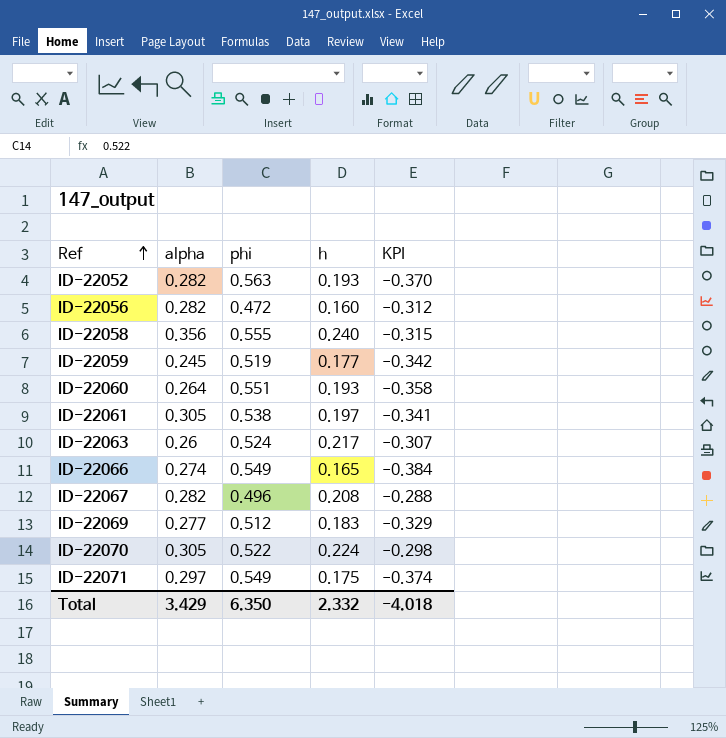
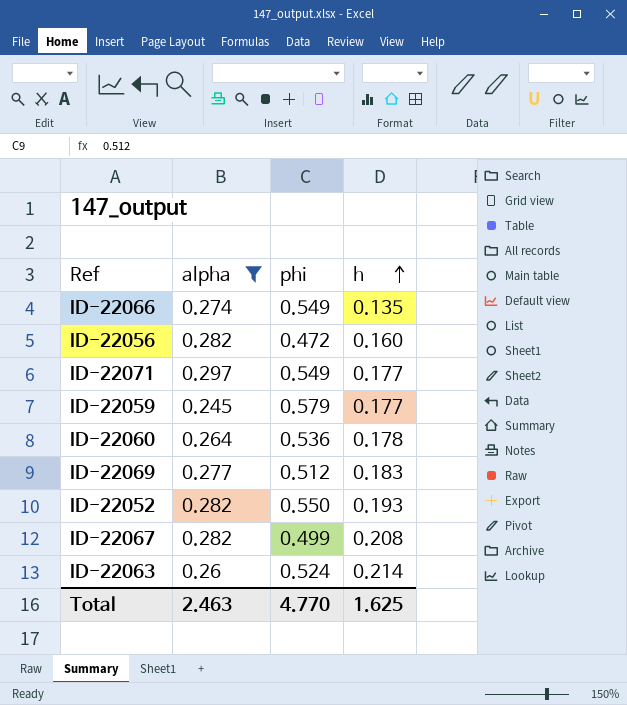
filter: none -> alpha <= 0.297
row order: Ref ascending -> h ascending
column KPI | formula: [h] - [phi] -> none
ID-22066 | h: 0.165 -> 0.135
ID-22071 | h: 0.175 -> 0.177
ID-22059 | phi: 0.519 -> 0.579
ID-22060 | phi: 0.551 -> 0.536
ID-22060 | h: 0.193 -> 0.178
ID-22052 | phi: 0.563 -> 0.550
ID-22067 | phi: 0.496 -> 0.499
ID-22063 | h: 0.217 -> 0.214
Total | alpha: 3.429 -> 2.463
Total | phi: 6.350 -> 4.770
Total | h: 2.332 -> 1.625

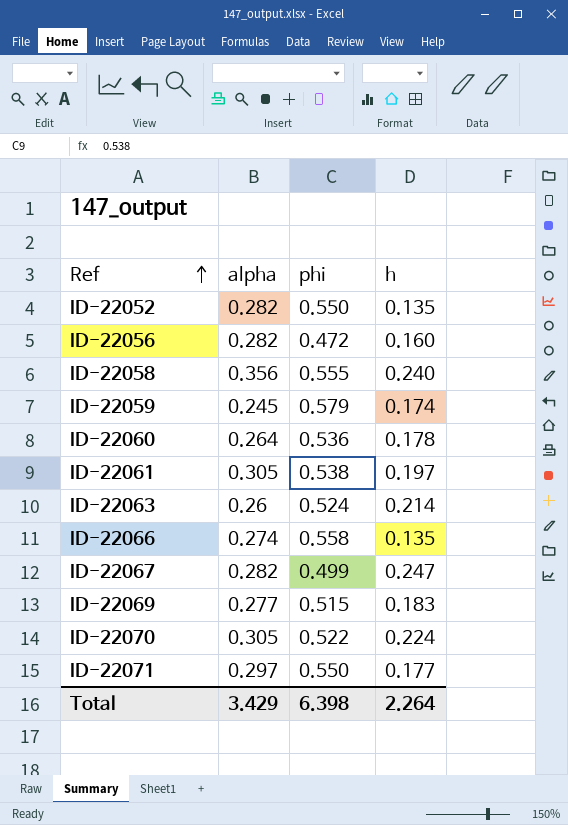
filter: alpha <= 0.297 -> none
row order: h ascending -> Ref ascending
ID-22052 | h: 0.193 -> 0.135
ID-22059 | h: 0.177 -> 0.174
ID-22066 | phi: 0.549 -> 0.558
ID-22067 | h: 0.208 -> 0.247
ID-22069 | phi: 0.512 -> 0.515
ID-22071 | phi: 0.549 -> 0.550
Total | alpha: 2.463 -> 3.429
Total | phi: 4.770 -> 6.398
Total | h: 1.625 -> 2.264

